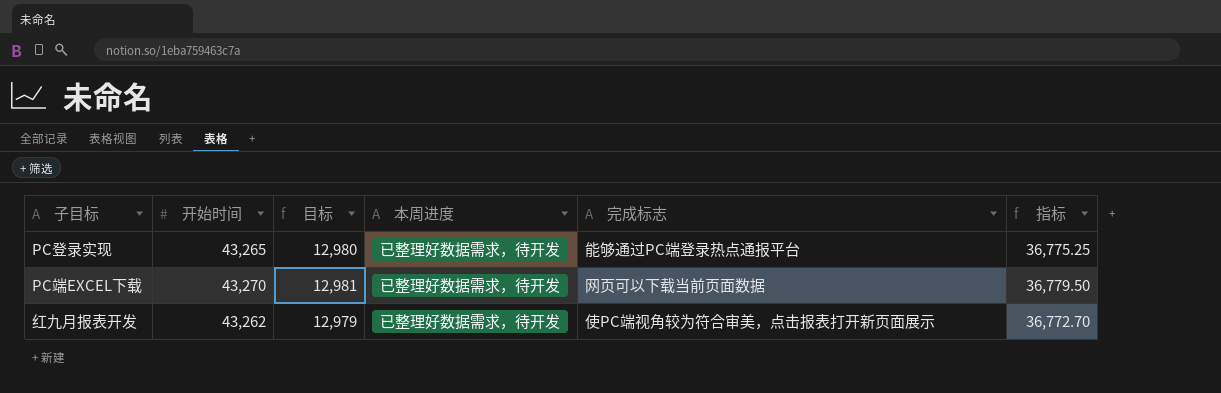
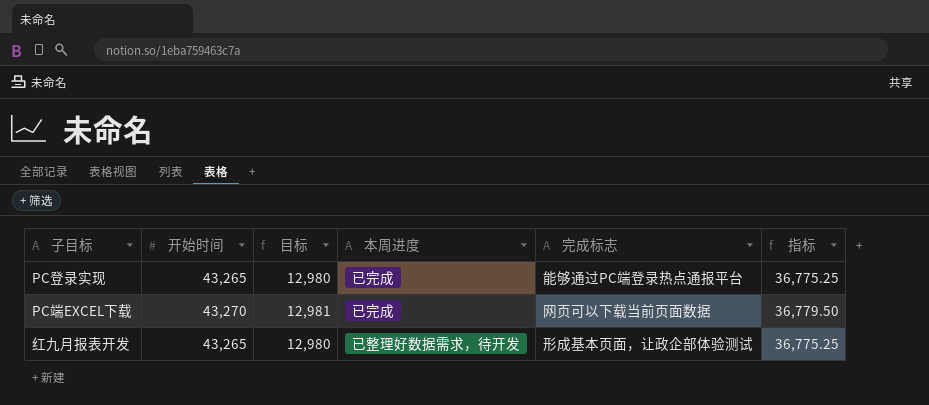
PC登录实现 | 本周进度: 已整理好数据需求，待开发 -> 已完成
PC端EXCEL下载 | 本周进度: 已整理好数据需求，待开发 -> 已完成
红九月报表开发 | 开始时间: 43,262 -> 43,265
红九月报表开发 | 目标: 12,979 -> 12,980
红九月报表开发 | 完成标志: 使PC端视角较为符合审美，点击报表打开新页面展示 -> 形成基本页面，让政企部体验测试
红九月报表开发 | 指标: 36,772.70 -> 36,775.25

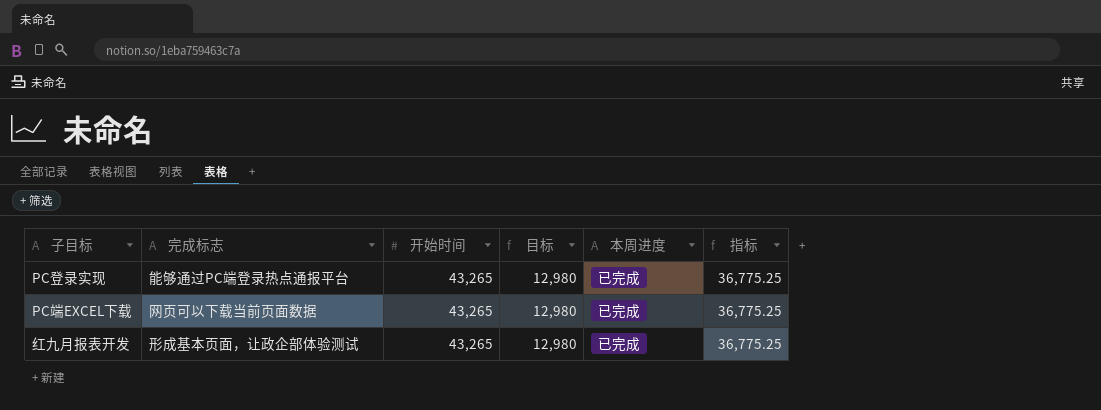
column 完成标志 | position: 5 -> 2
PC端EXCEL下载 | 开始时间: 43,270 -> 43,265
PC端EXCEL下载 | 目标: 12,981 -> 12,980
PC端EXCEL下载 | 指标: 36,779.50 -> 36,775.25
红九月报表开发 | 本周进度: 已整理好数据需求，待开发 -> 已完成

